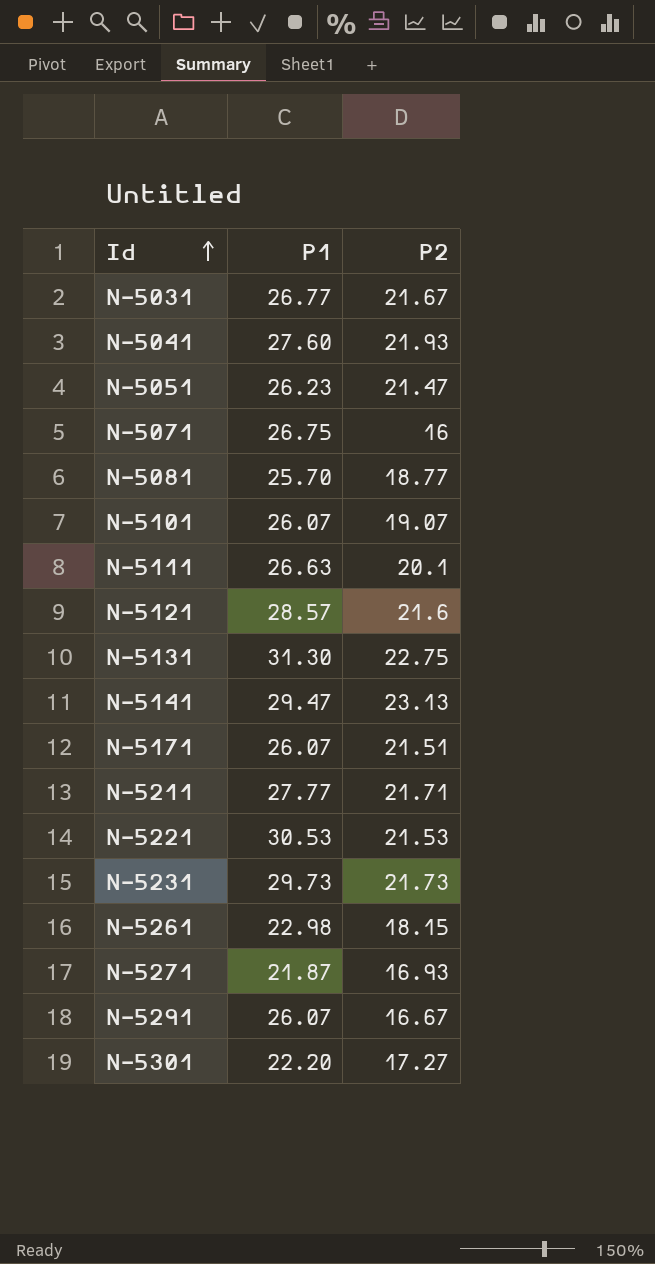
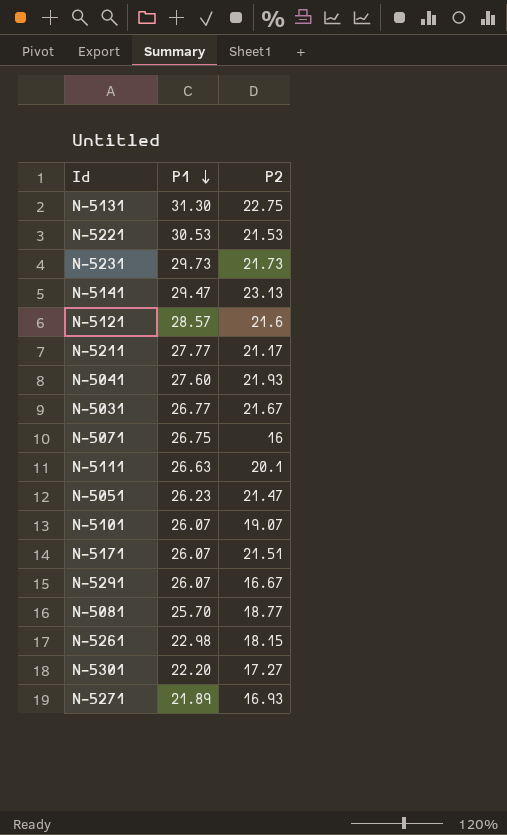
row order: Id ascending -> P1 descending
N-5211 | P2: 21.71 -> 21.17
N-5271 | P1: 21.87 -> 21.89

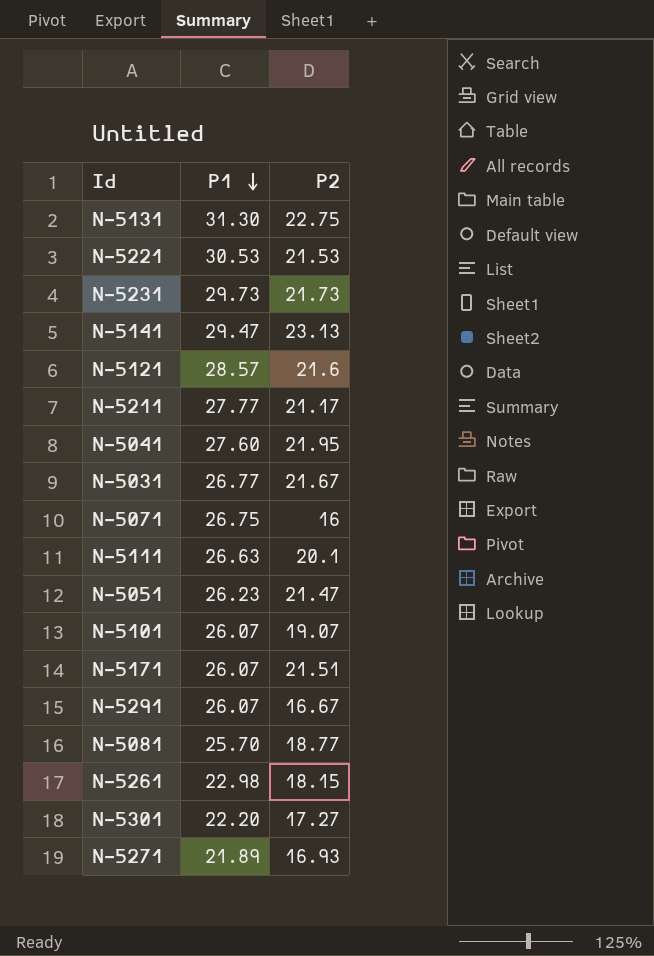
N-5041 | P2: 21.93 -> 21.95

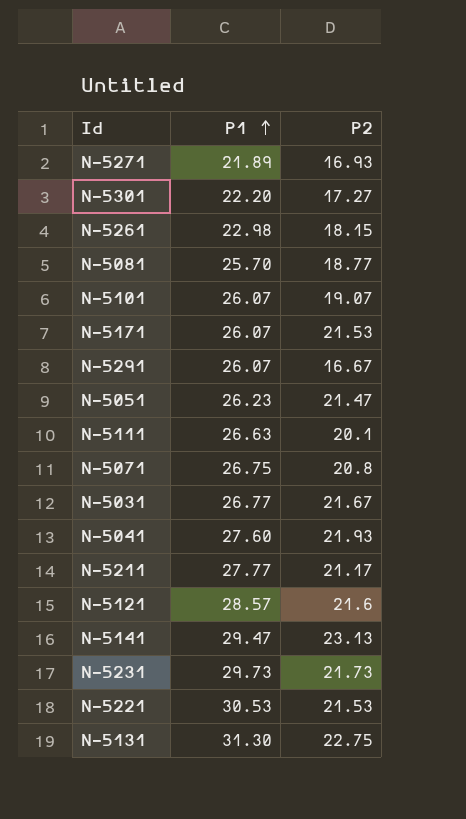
row order: P1 descending -> P1 ascending
N-5171 | P2: 21.51 -> 21.53
N-5071 | P2: 16 -> 20.8
N-5041 | P2: 21.95 -> 21.93

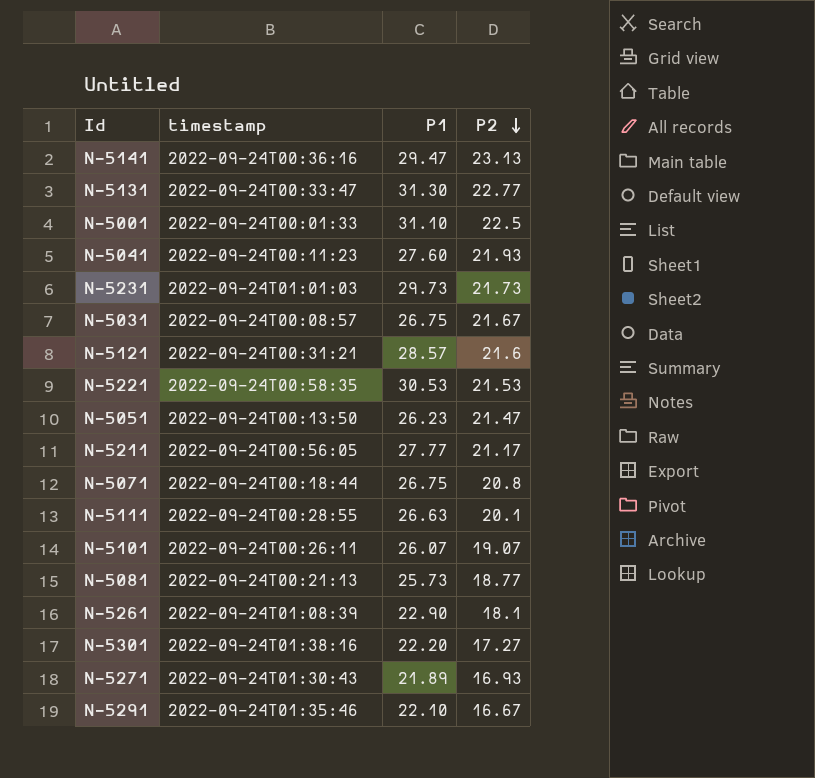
row order: P1 ascending -> P2 descending
column timestamp | position: none -> 2
row N-5171: 26.07 | 21.53 -> none
N-5131 | P2: 22.75 -> 22.77
row N-5001: none -> 2022-09-24T00:01:33 | 31.10 | 22.5
N-5031 | P1: 26.77 -> 26.75
N-5081 | P1: 25.70 -> 25.73
N-5261 | P1: 22.98 -> 22.90
N-5261 | P2: 18.15 -> 18.1
N-5291 | P1: 26.07 -> 22.10

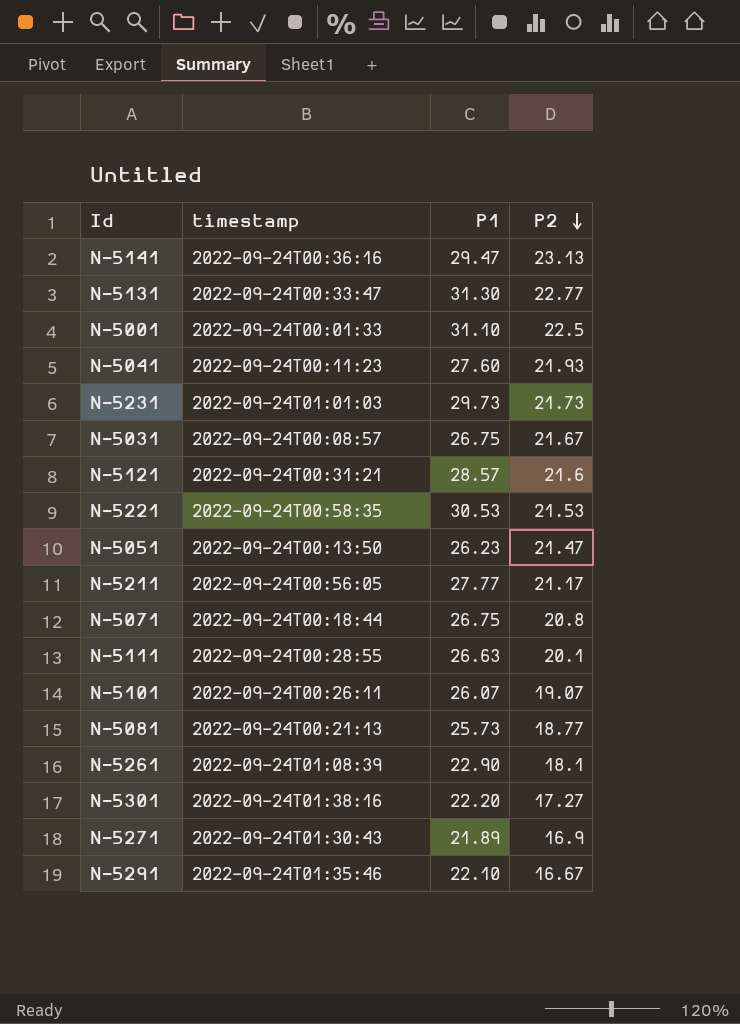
N-5271 | P2: 16.93 -> 16.9

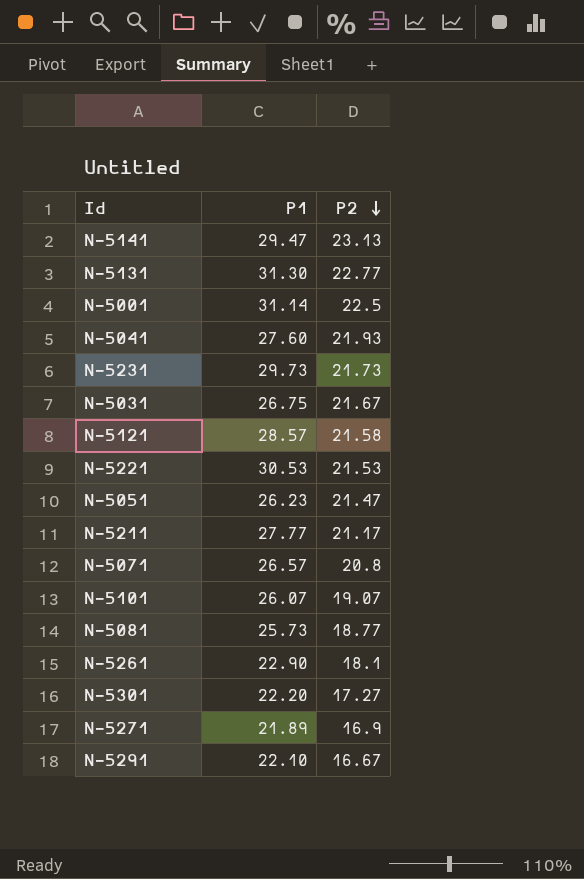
column timestamp | position: 2 -> none
row N-5111: 2022-09-24T00:28:55 | 26.63 | 20.1 -> none
N-5001 | P1: 31.10 -> 31.14
N-5121 | P2: 21.6 -> 21.58
N-5071 | P1: 26.75 -> 26.57

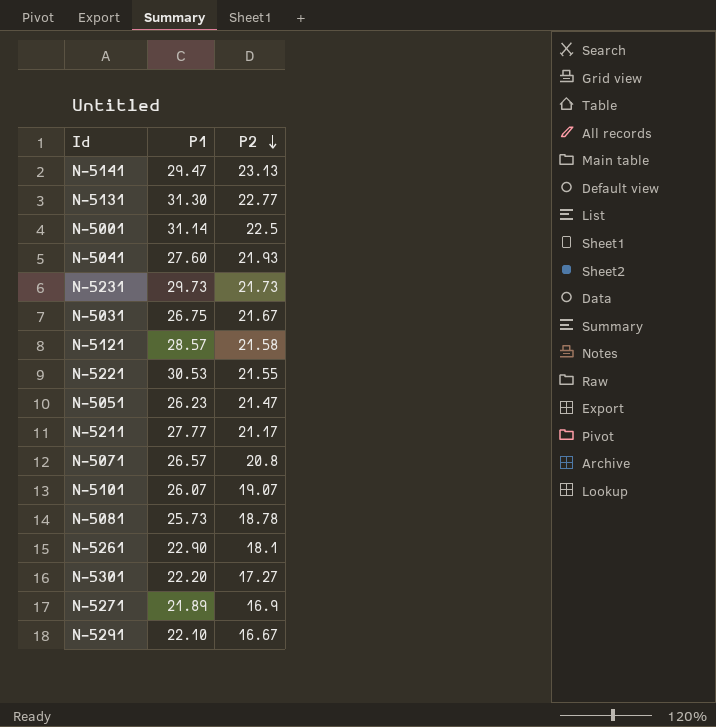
N-5221 | P2: 21.53 -> 21.55
N-5081 | P2: 18.77 -> 18.78

